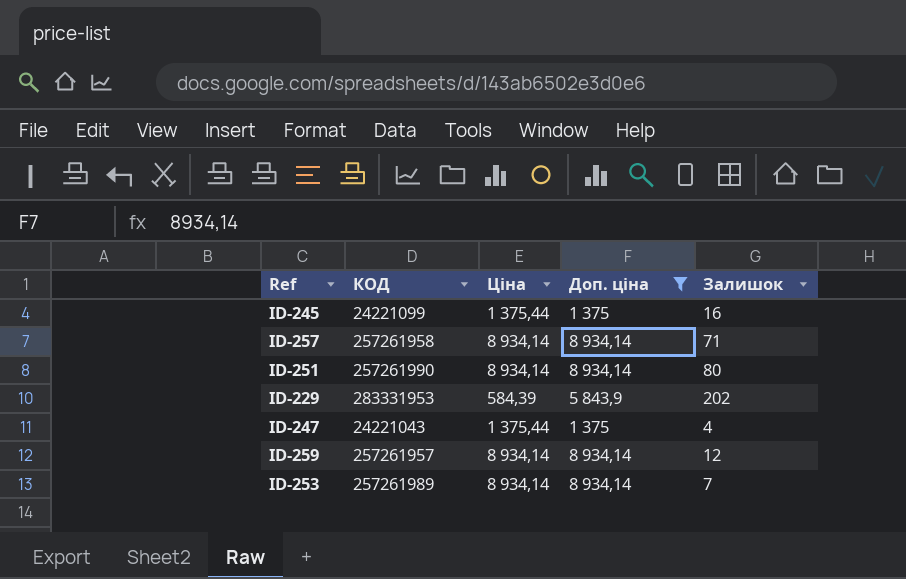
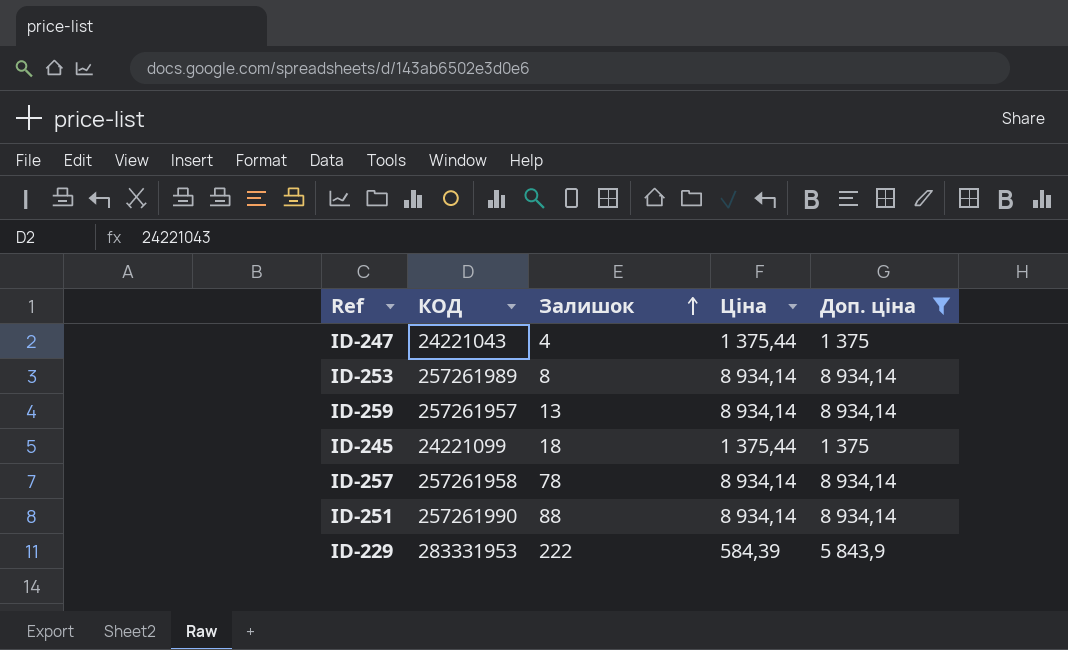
row order: none -> Залишок ascending
column Залишок | position: 5 -> 3
ID-253 | Залишок: 7 -> 8
ID-259 | Залишок: 12 -> 13
ID-245 | Залишок: 16 -> 18
ID-257 | Залишок: 71 -> 78
ID-251 | Залишок: 80 -> 88
ID-229 | Залишок: 202 -> 222

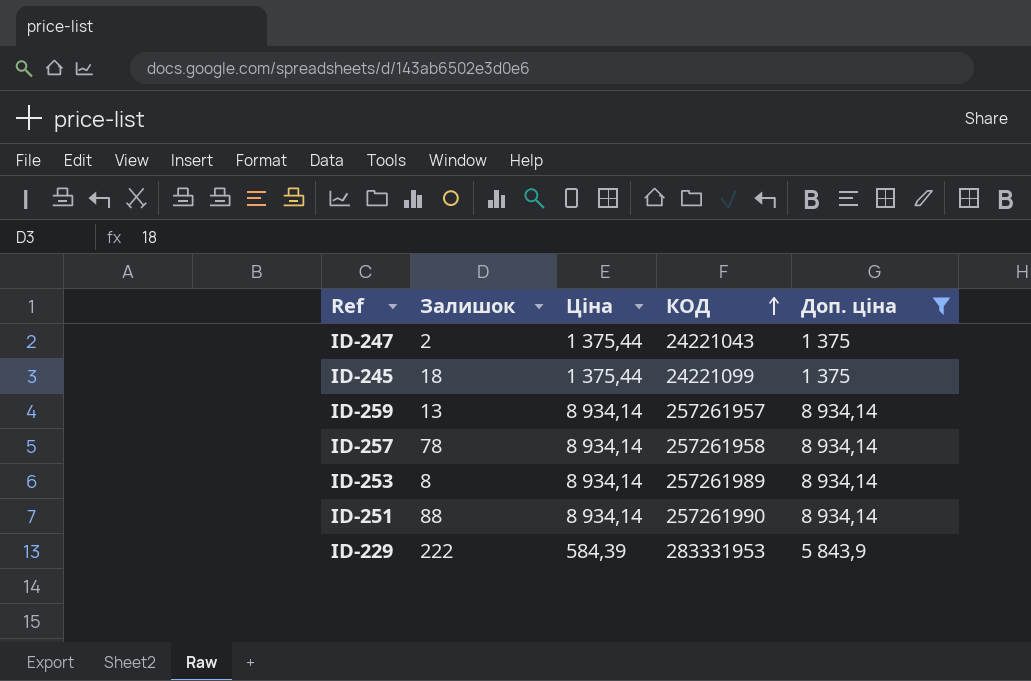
row order: Залишок ascending -> КОД ascending
column КОД | position: 2 -> 4
ID-247 | Залишок: 4 -> 2

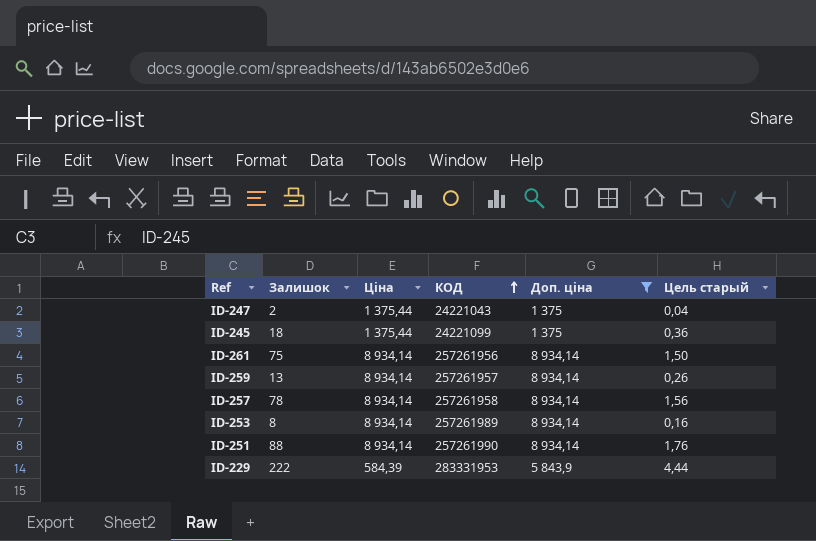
column Цель старый | formula: none -> [Залишок] * 0,02
row ID-261: none -> 75 | 8 934,14 | 257261956 | 8 934,14 | 1,50

